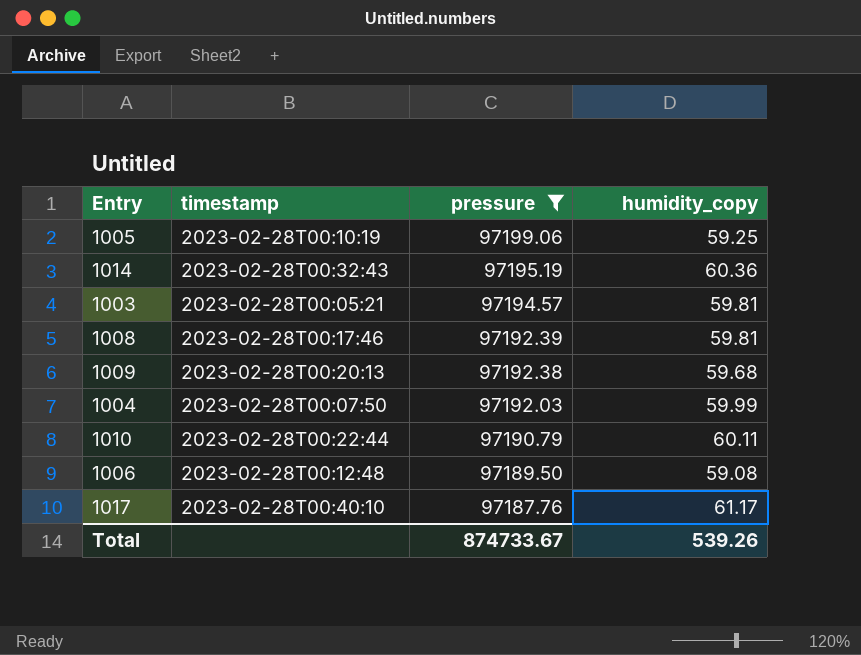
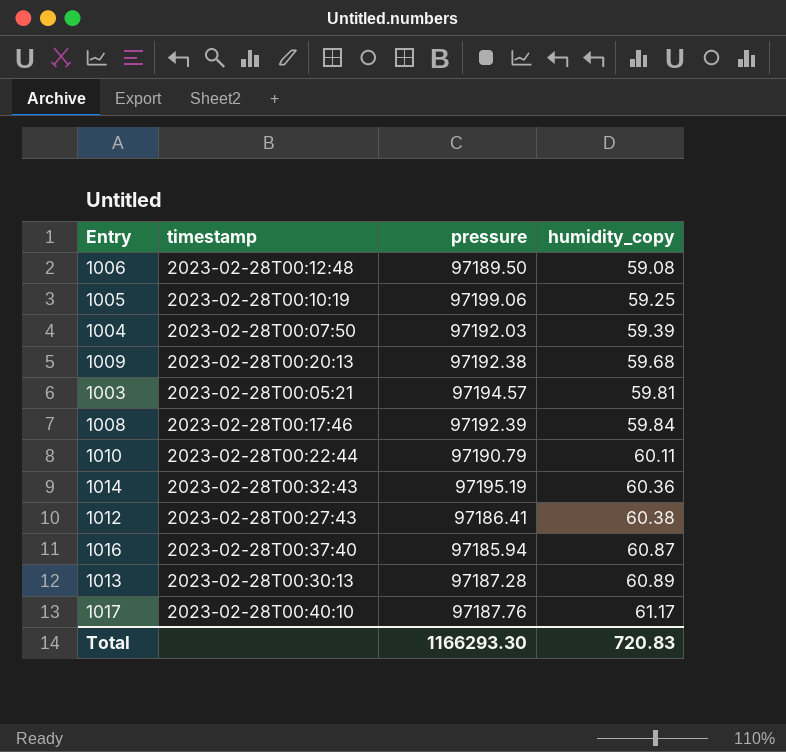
filter: pressure >= 97187.76 -> none
row order: pressure descending -> humidity_copy ascending
1004 | humidity_copy: 59.99 -> 59.39
1008 | humidity_copy: 59.81 -> 59.84
Total | pressure: 874733.67 -> 1166293.30
Total | humidity_copy: 539.26 -> 720.83

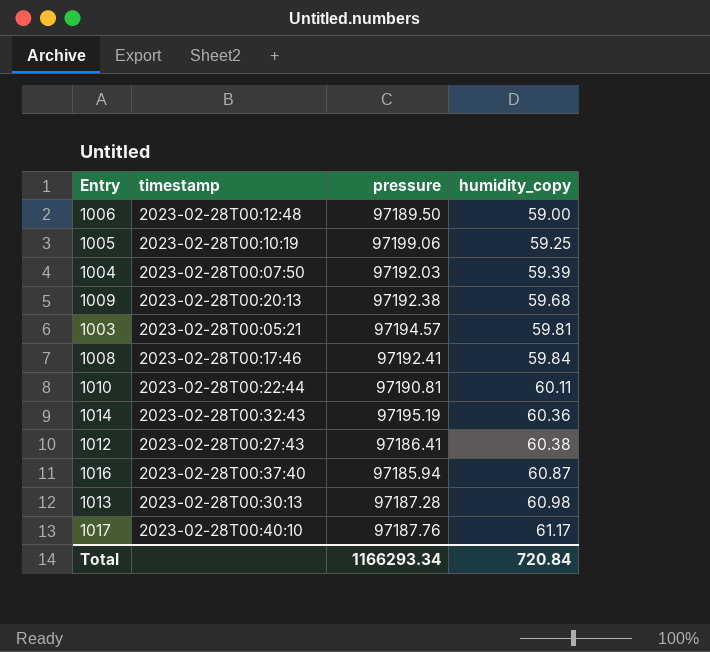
1006 | humidity_copy: 59.08 -> 59.00
1008 | pressure: 97192.39 -> 97192.41
1010 | pressure: 97190.79 -> 97190.81
1013 | humidity_copy: 60.89 -> 60.98
Total | pressure: 1166293.30 -> 1166293.34
Total | humidity_copy: 720.83 -> 720.84

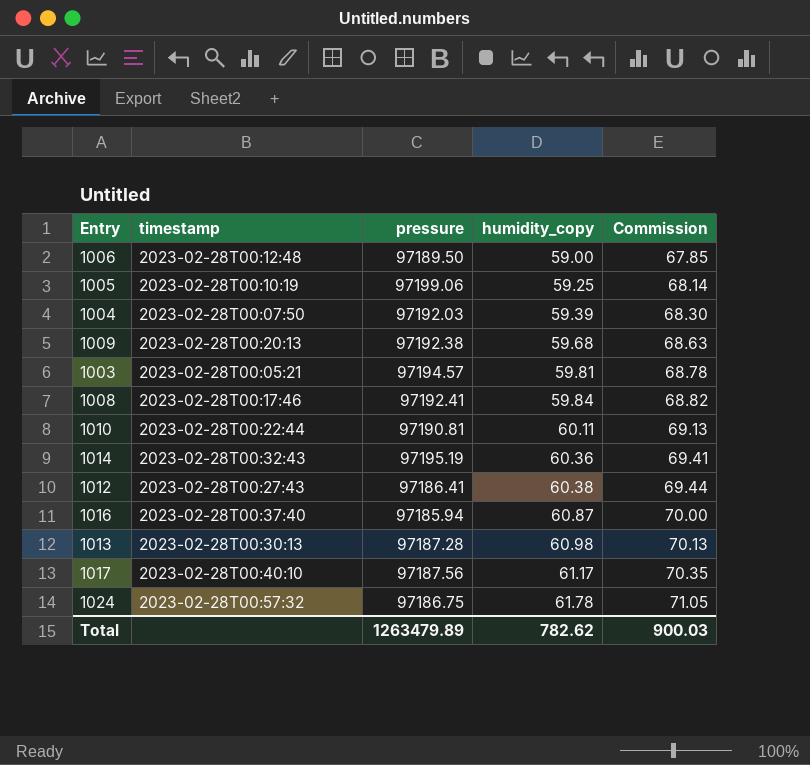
column Commission | formula: none -> [humidity_copy] * 1.15
1017 | pressure: 97187.76 -> 97187.56
row 1024: none -> 2023-02-28T00:57:32 | 97186.75 | 61.78 | 71.05
Total | pressure: 1166293.34 -> 1263479.89
Total | humidity_copy: 720.84 -> 782.62

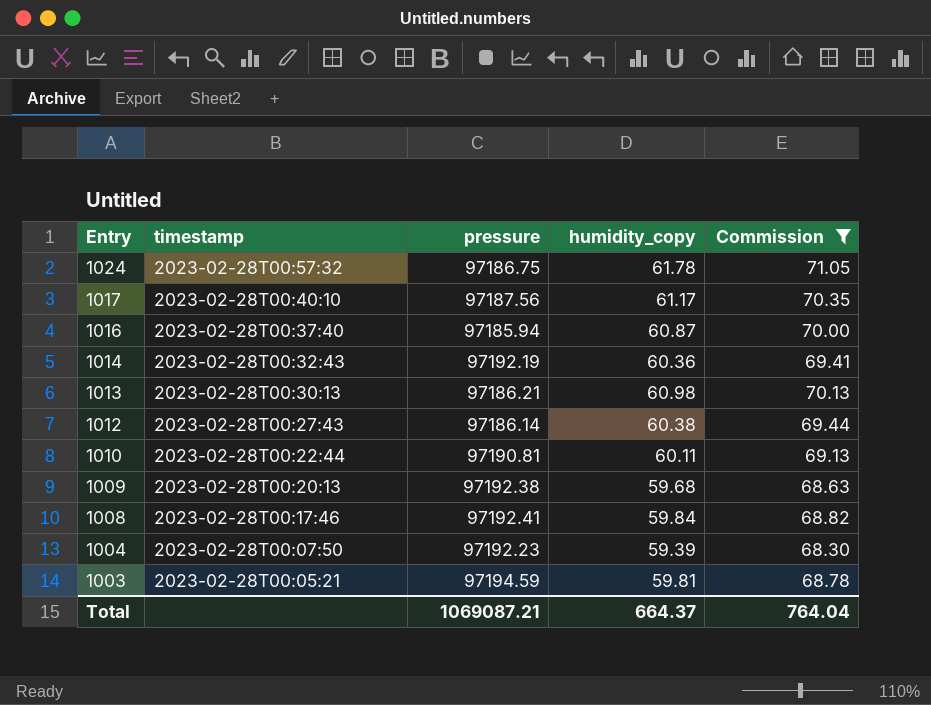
filter: none -> Commission >= 68.30
row order: humidity_copy ascending -> Entry descending
1014 | pressure: 97195.19 -> 97192.19
1013 | pressure: 97187.28 -> 97186.21
1012 | pressure: 97186.41 -> 97186.14
1004 | pressure: 97192.03 -> 97192.23
1003 | pressure: 97194.57 -> 97194.59
Total | pressure: 1263479.89 -> 1069087.21
Total | humidity_copy: 782.62 -> 664.37
Total | Commission: 900.03 -> 764.04

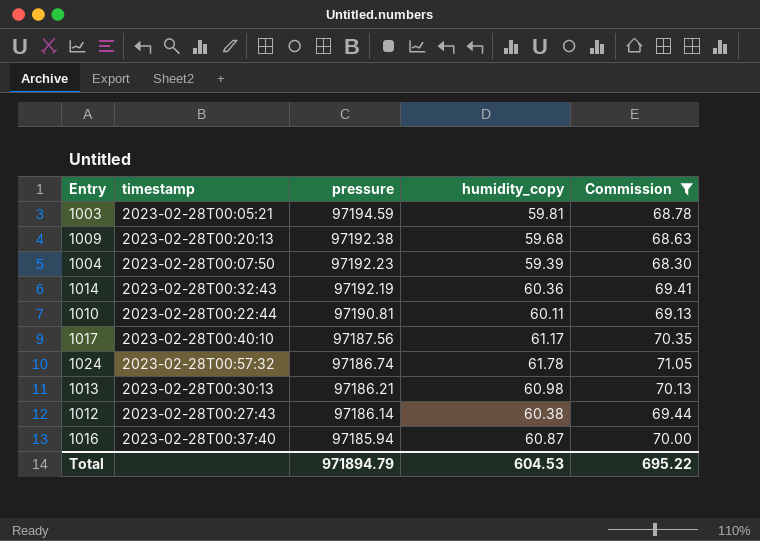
row order: Entry descending -> pressure descending
row 1008: 2023-02-28T00:17:46 | 97192.41 | 59.84 | 68.82 -> none
1024 | pressure: 97186.75 -> 97186.74
Total | pressure: 1069087.21 -> 971894.79
Total | humidity_copy: 664.37 -> 604.53
Total | Commission: 764.04 -> 695.22

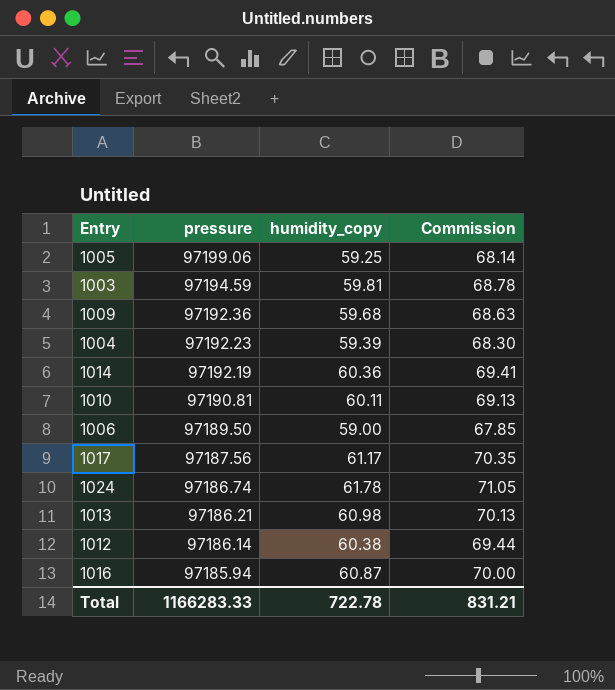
filter: Commission >= 68.30 -> none
column timestamp | position: 2 -> none
1009 | pressure: 97192.38 -> 97192.36
Total | pressure: 971894.79 -> 1166283.33
Total | humidity_copy: 604.53 -> 722.78
Total | Commission: 695.22 -> 831.21

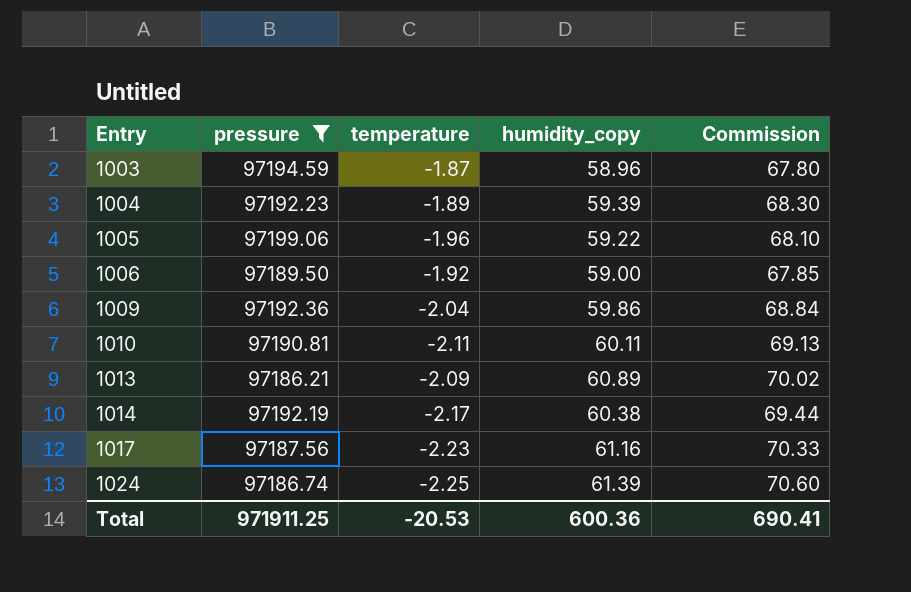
filter: none -> pressure >= 97186.21
row order: pressure descending -> Entry ascending
column temperature | position: none -> 3
1003 | humidity_copy: 59.81 -> 58.96
1003 | Commission: 68.78 -> 67.80
1005 | humidity_copy: 59.25 -> 59.22
1005 | Commission: 68.14 -> 68.10
1009 | humidity_copy: 59.68 -> 59.86
1009 | Commission: 68.63 -> 68.84
1013 | humidity_copy: 60.98 -> 60.89
1013 | Commission: 70.13 -> 70.02
1014 | humidity_copy: 60.36 -> 60.38
1014 | Commission: 69.41 -> 69.44
1017 | humidity_copy: 61.17 -> 61.16
1017 | Commission: 70.35 -> 70.33
1024 | humidity_copy: 61.78 -> 61.39
1024 | Commission: 71.05 -> 70.60
Total | pressure: 1166283.33 -> 971911.25
Total | humidity_copy: 722.78 -> 600.36
Total | Commission: 831.21 -> 690.41

